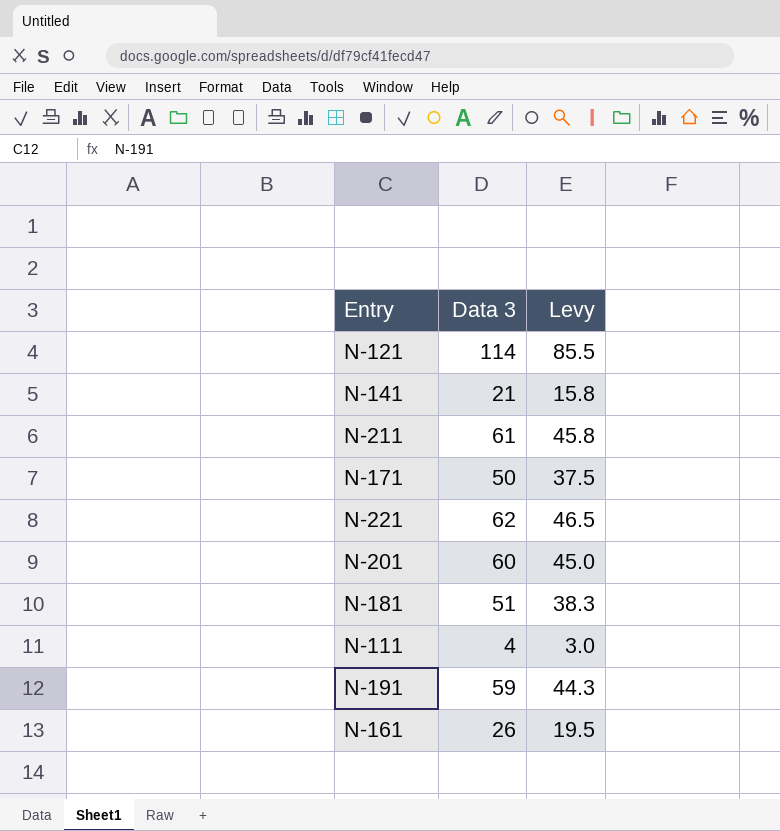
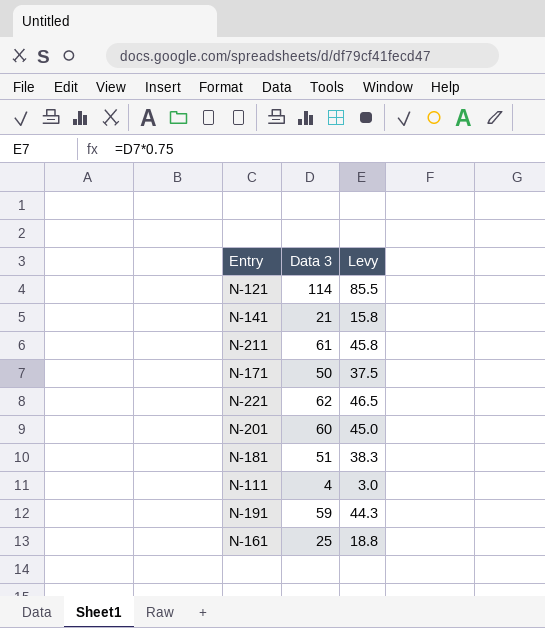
N-161 | Data 3: 26 -> 25
N-161 | Levy: 19.5 -> 18.8

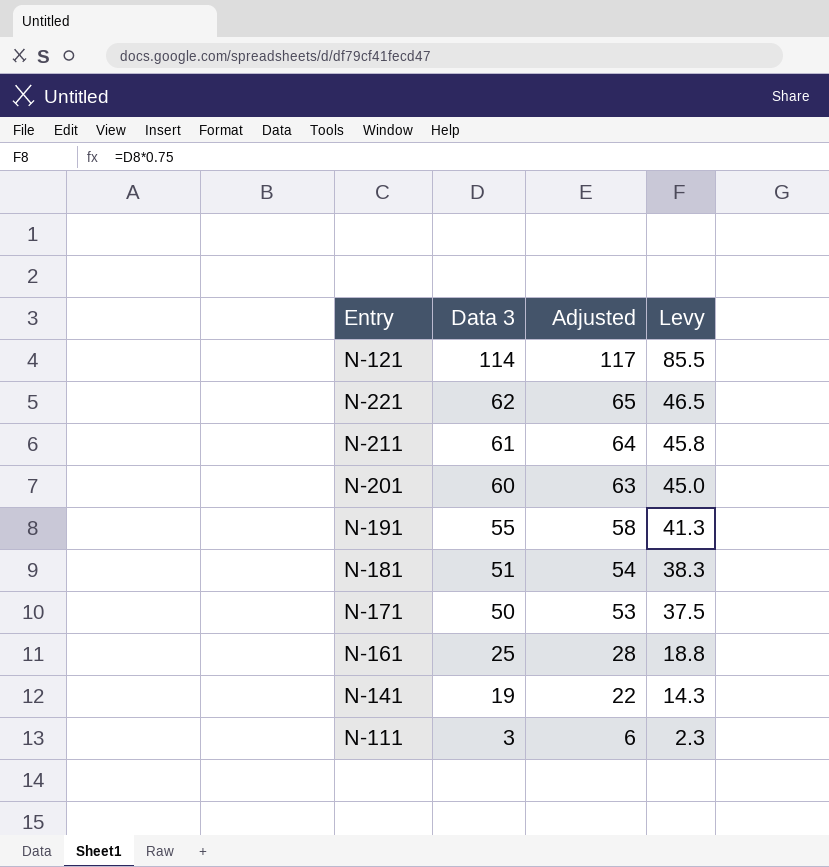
row order: none -> Data 3 descending
column Adjusted | formula: none -> [Data 3] + 3
N-191 | Data 3: 59 -> 55
N-191 | Levy: 44.3 -> 41.3
N-141 | Data 3: 21 -> 19
N-141 | Levy: 15.8 -> 14.3
N-111 | Data 3: 4 -> 3
N-111 | Levy: 3.0 -> 2.3

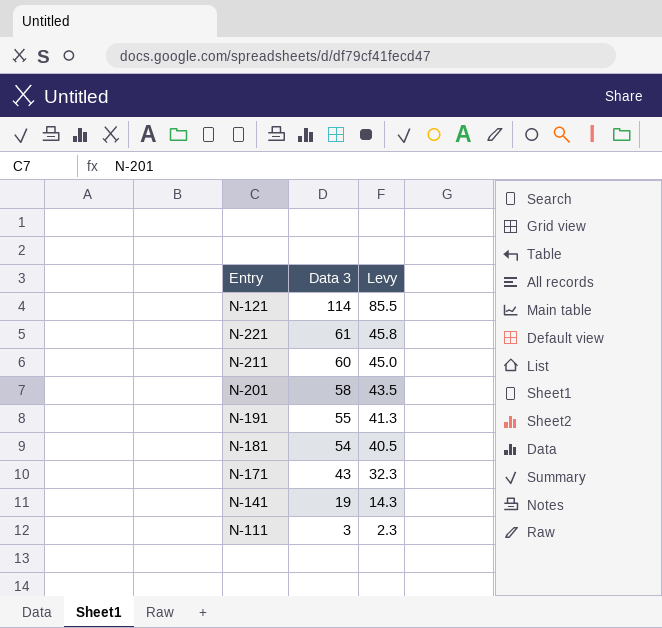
column Adjusted | formula: [Data 3] + 3 -> none
row N-161: 25 | 28 | 18.8 -> none
N-221 | Data 3: 62 -> 61
N-221 | Levy: 46.5 -> 45.8
N-211 | Data 3: 61 -> 60
N-211 | Levy: 45.8 -> 45.0
N-201 | Data 3: 60 -> 58
N-201 | Levy: 45.0 -> 43.5
N-181 | Data 3: 51 -> 54
N-181 | Levy: 38.3 -> 40.5
N-171 | Data 3: 50 -> 43
N-171 | Levy: 37.5 -> 32.3

